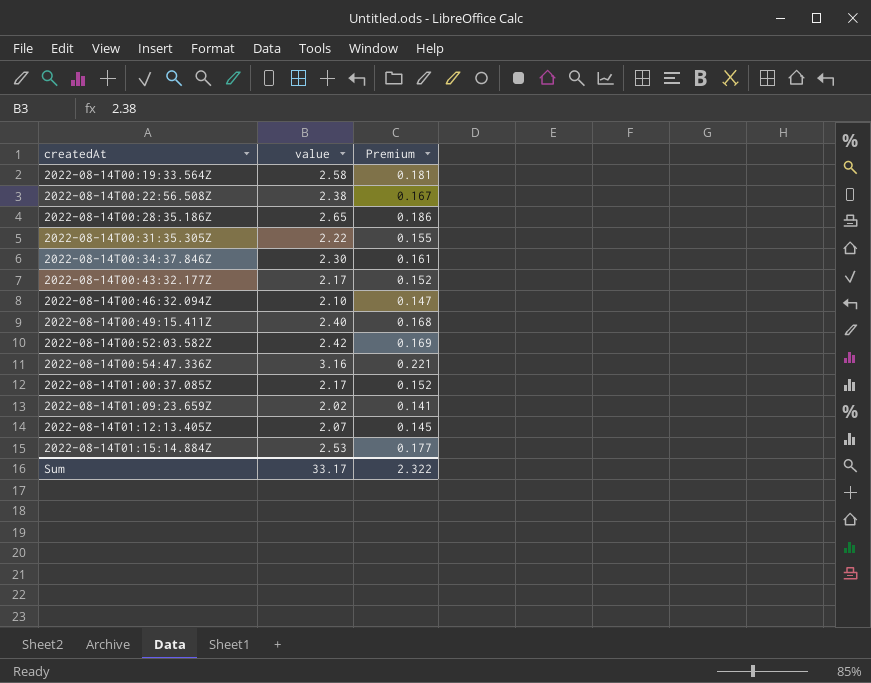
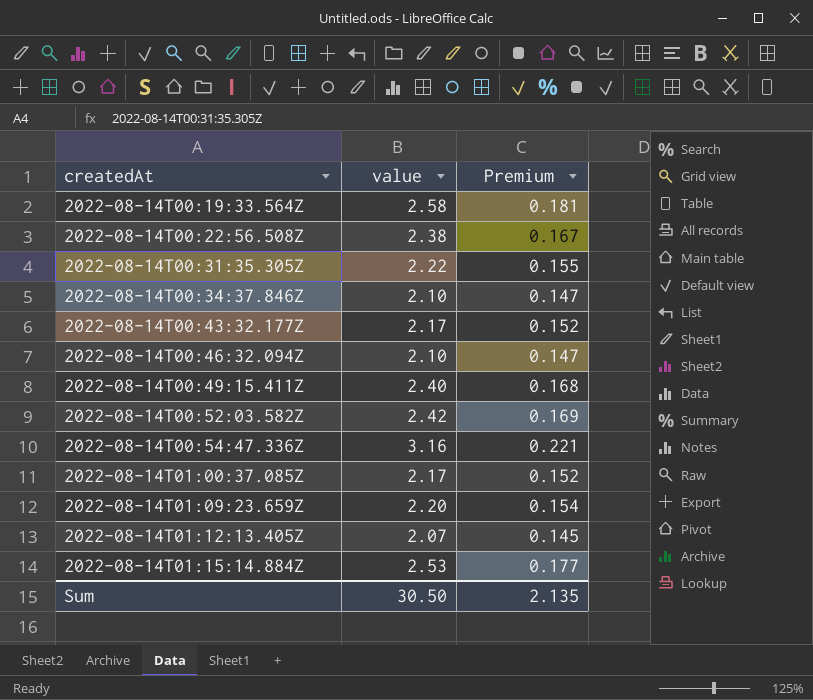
row 2022-08-14T00:28:35.186Z: 2.65 | 0.186 -> none
2022-08-14T00:34:37.846Z | value: 2.30 -> 2.10
2022-08-14T00:34:37.846Z | Premium: 0.161 -> 0.147
2022-08-14T01:09:23.659Z | value: 2.02 -> 2.20
2022-08-14T01:09:23.659Z | Premium: 0.141 -> 0.154
Sum | value: 33.17 -> 30.50
Sum | Premium: 2.322 -> 2.135

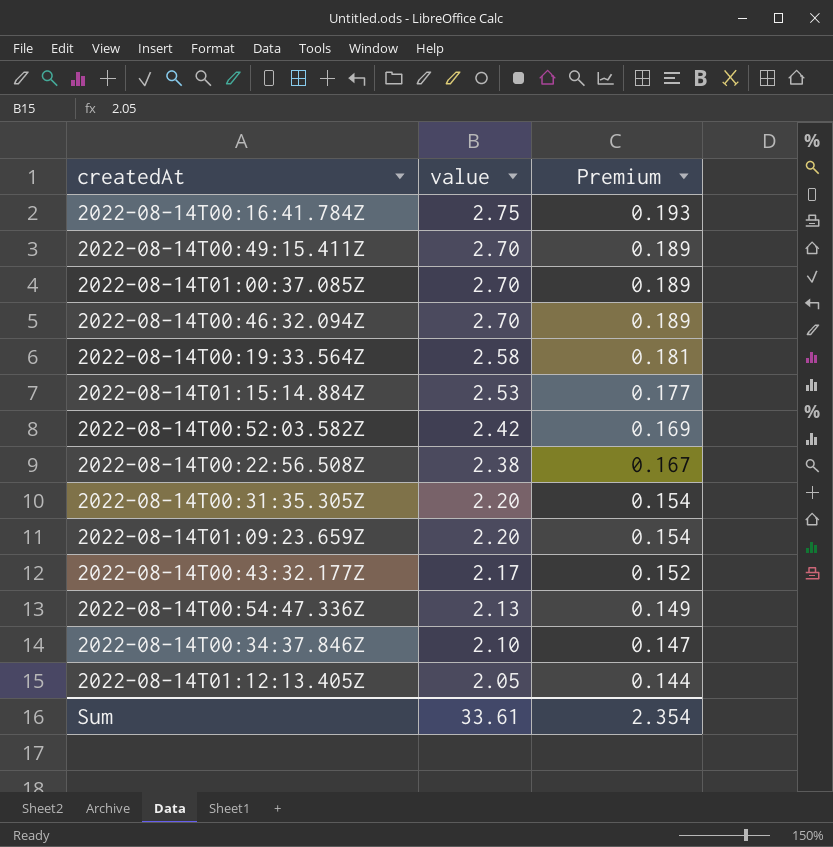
row order: createdAt ascending -> value descending
row 2022-08-14T00:16:41.784Z: none -> 2.75 | 0.193
2022-08-14T00:49:15.411Z | value: 2.40 -> 2.70
2022-08-14T00:49:15.411Z | Premium: 0.168 -> 0.189
2022-08-14T01:00:37.085Z | value: 2.17 -> 2.70
2022-08-14T01:00:37.085Z | Premium: 0.152 -> 0.189
2022-08-14T00:46:32.094Z | value: 2.10 -> 2.70
2022-08-14T00:46:32.094Z | Premium: 0.147 -> 0.189
2022-08-14T00:31:35.305Z | value: 2.22 -> 2.20
2022-08-14T00:31:35.305Z | Premium: 0.155 -> 0.154
2022-08-14T00:54:47.336Z | value: 3.16 -> 2.13
2022-08-14T00:54:47.336Z | Premium: 0.221 -> 0.149
2022-08-14T01:12:13.405Z | value: 2.07 -> 2.05
2022-08-14T01:12:13.405Z | Premium: 0.145 -> 0.144
Sum | value: 30.50 -> 33.61
Sum | Premium: 2.135 -> 2.354

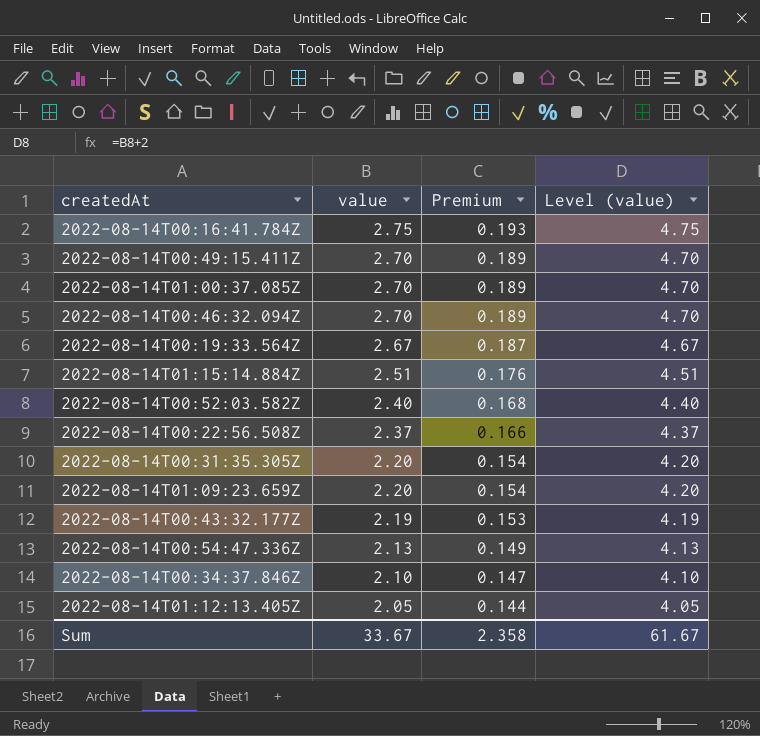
column Level (value) | formula: none -> [value] + 2
2022-08-14T00:19:33.564Z | value: 2.58 -> 2.67
2022-08-14T00:19:33.564Z | Premium: 0.181 -> 0.187
2022-08-14T01:15:14.884Z | value: 2.53 -> 2.51
2022-08-14T01:15:14.884Z | Premium: 0.177 -> 0.176
2022-08-14T00:52:03.582Z | value: 2.42 -> 2.40
2022-08-14T00:52:03.582Z | Premium: 0.169 -> 0.168
2022-08-14T00:22:56.508Z | value: 2.38 -> 2.37
2022-08-14T00:22:56.508Z | Premium: 0.167 -> 0.166
2022-08-14T00:43:32.177Z | value: 2.17 -> 2.19
2022-08-14T00:43:32.177Z | Premium: 0.152 -> 0.153
Sum | value: 33.61 -> 33.67
Sum | Premium: 2.354 -> 2.358

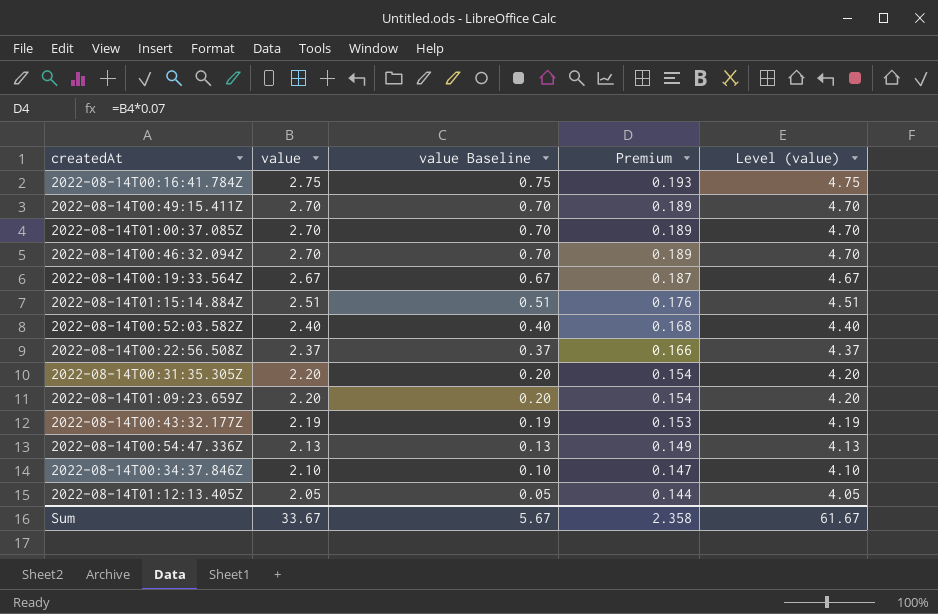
column value Baseline | formula: none -> [value] - 2

